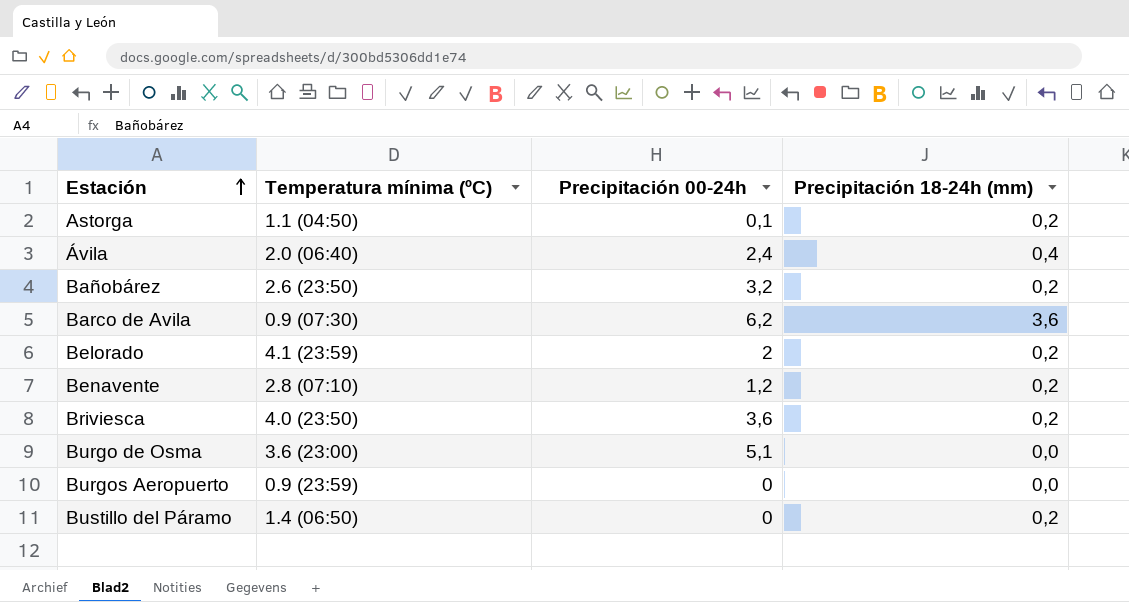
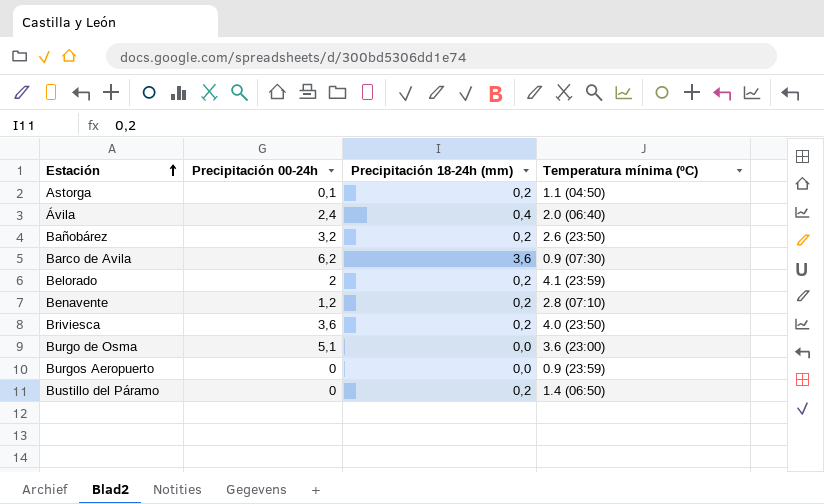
column Temperatura mínima (ºC) | position: 2 -> 4

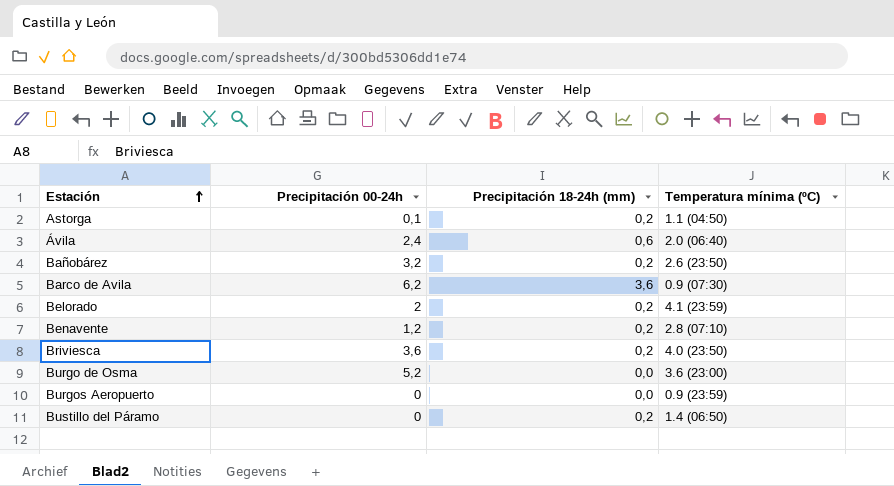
Ávila | Precipitación 18-24h (mm): 0,4 -> 0,6
Burgo de Osma | Precipitación 00-24h: 5,1 -> 5,2

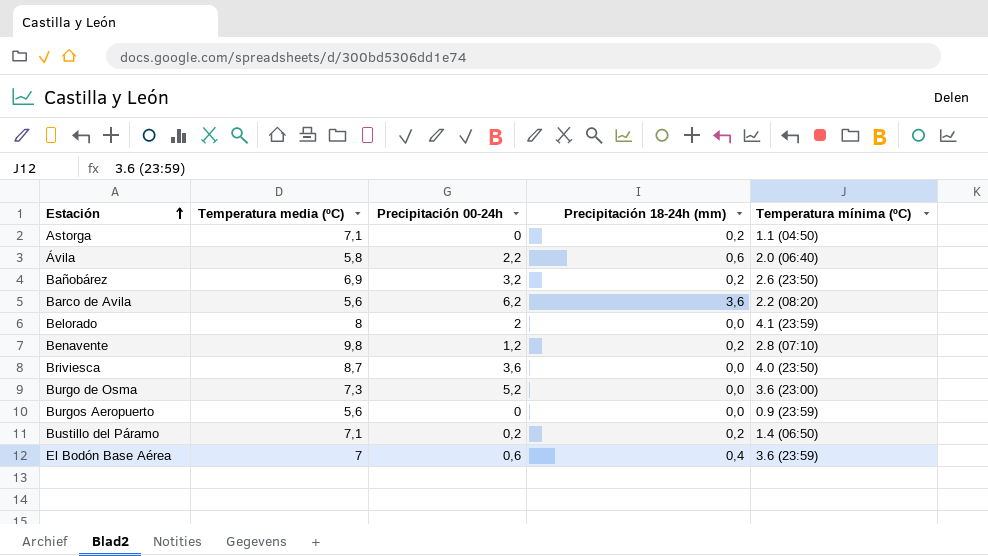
column Temperatura media (ºC) | position: none -> 2
Astorga | Precipitación 00-24h: 0,1 -> 0
Ávila | Precipitación 00-24h: 2,4 -> 2,2
Barco de Avila | Temperatura mínima (ºC): 0.9 (07:30) -> 2.2 (08:20)
Belorado | Precipitación 18-24h (mm): 0,2 -> 0,0
Briviesca | Precipitación 18-24h (mm): 0,2 -> 0,0
Bustillo del Páramo | Precipitación 00-24h: 0 -> 0,2
row El Bodón Base Aérea: none -> 7 | 0,6 | 0,4 | 3.6 (23:59)

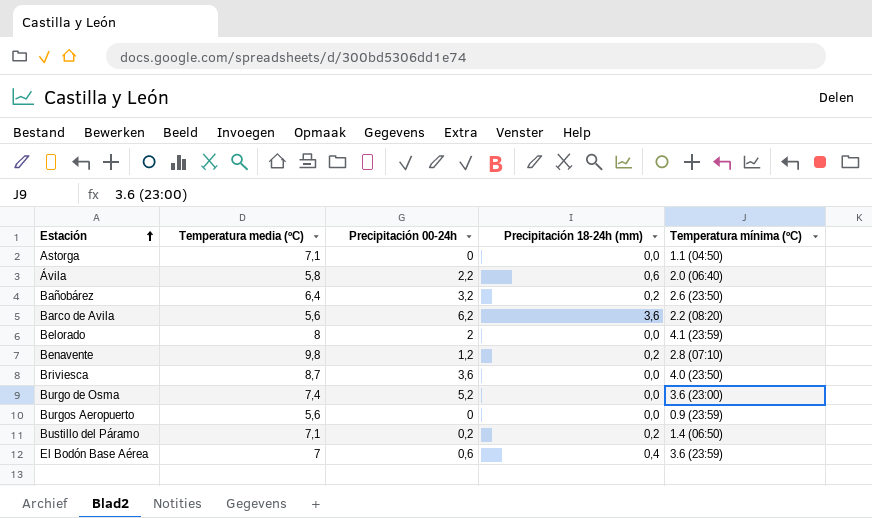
Astorga | Precipitación 18-24h (mm): 0,2 -> 0,0
Bañobárez | Temperatura media (ºC): 6,9 -> 6,4
Burgo de Osma | Temperatura media (ºC): 7,3 -> 7,4

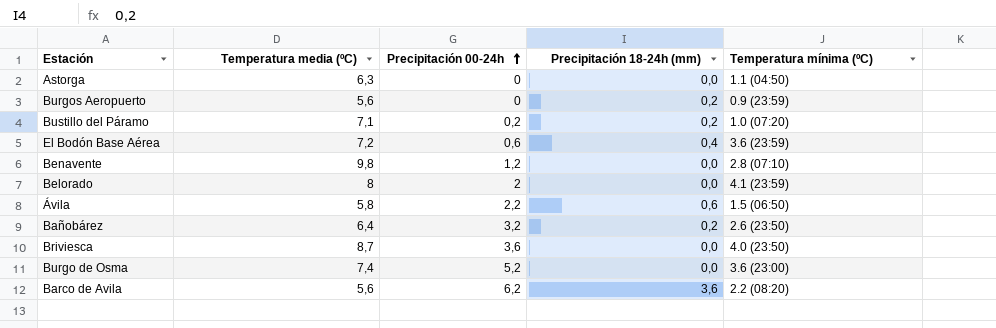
row order: Estación ascending -> Precipitación 00-24h ascending
Astorga | Temperatura media (ºC): 7,1 -> 6,3
Burgos Aeropuerto | Precipitación 18-24h (mm): 0,0 -> 0,2
Bustillo del Páramo | Temperatura mínima (ºC): 1.4 (06:50) -> 1.0 (07:20)
El Bodón Base Aérea | Temperatura media (ºC): 7 -> 7,2
Benavente | Precipitación 18-24h (mm): 0,2 -> 0,0
Ávila | Temperatura mínima (ºC): 2.0 (06:40) -> 1.5 (06:50)

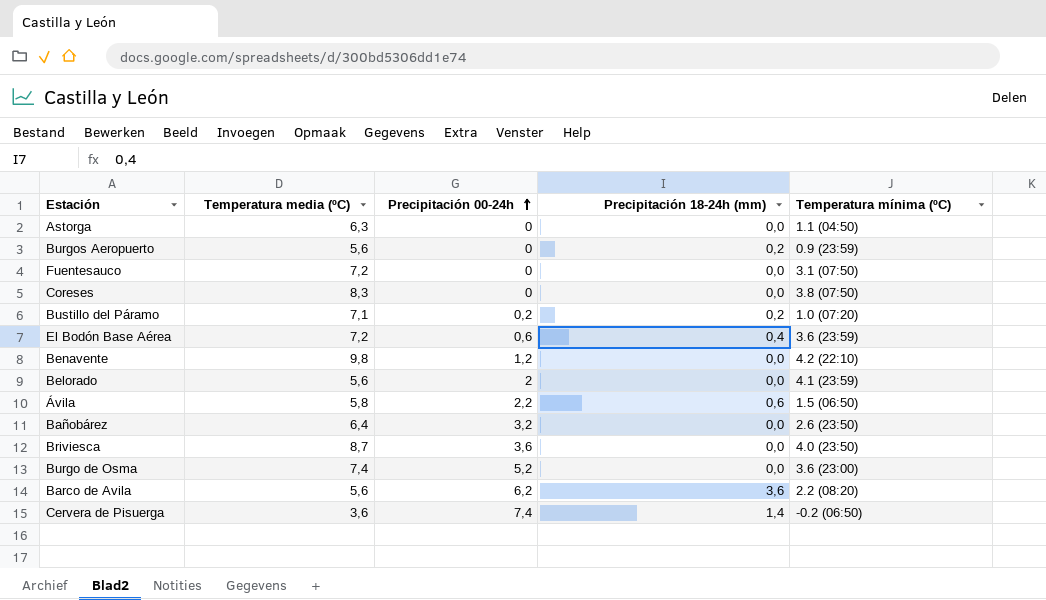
row Fuentesauco: none -> 7,2 | 0 | 0,0 | 3.1 (07:50)
row Coreses: none -> 8,3 | 0 | 0,0 | 3.8 (07:50)
Benavente | Temperatura mínima (ºC): 2.8 (07:10) -> 4.2 (22:10)
Belorado | Temperatura media (ºC): 8 -> 5,6
Bañobárez | Precipitación 18-24h (mm): 0,2 -> 0,0
row Cervera de Pisuerga: none -> 3,6 | 7,4 | 1,4 | -0.2 (06:50)

